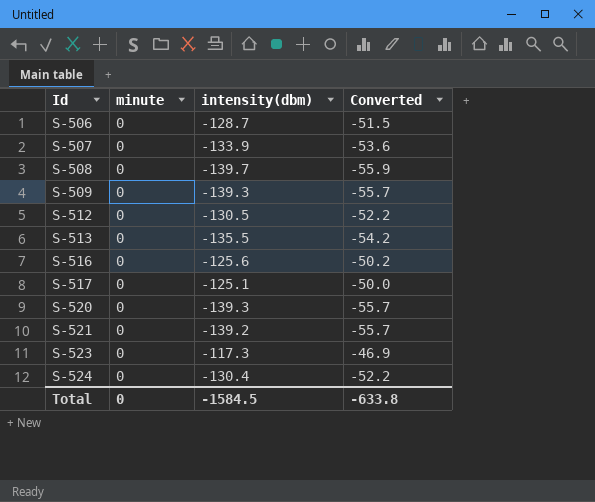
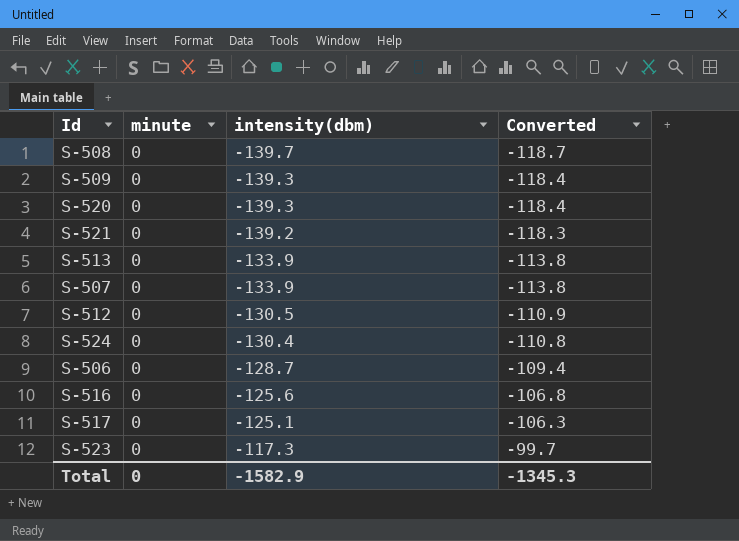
row order: Id ascending -> intensity(dbm) ascending
column Converted | formula: [intensity(dbm)] * 0.4 -> [intensity(dbm)] * 0.85
S-513 | intensity(dbm): -135.5 -> -133.9
Total | intensity(dbm): -1584.5 -> -1582.9
Total | Converted: -633.8 -> -1345.3

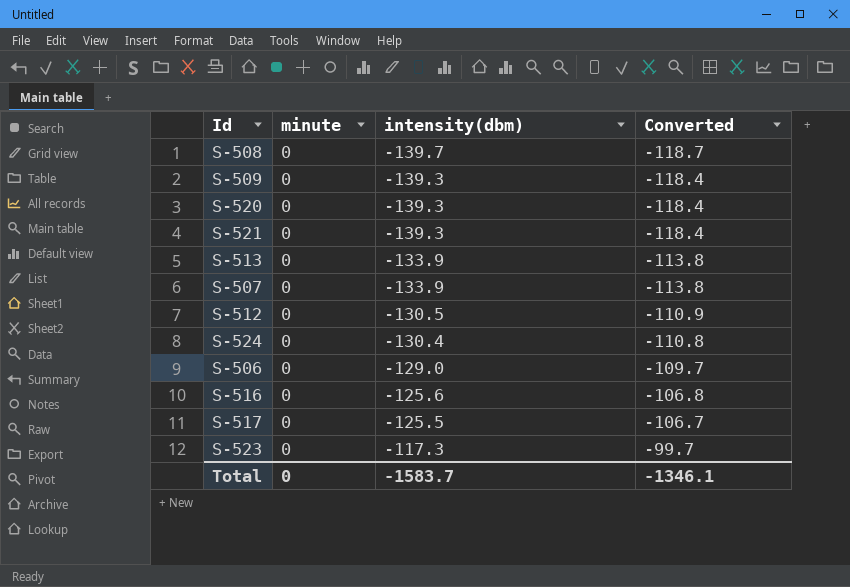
S-521 | intensity(dbm): -139.2 -> -139.3
S-521 | Converted: -118.3 -> -118.4
S-506 | intensity(dbm): -128.7 -> -129.0
S-506 | Converted: -109.4 -> -109.7
S-517 | intensity(dbm): -125.1 -> -125.5
S-517 | Converted: -106.3 -> -106.7
Total | intensity(dbm): -1582.9 -> -1583.7
Total | Converted: -1345.3 -> -1346.1

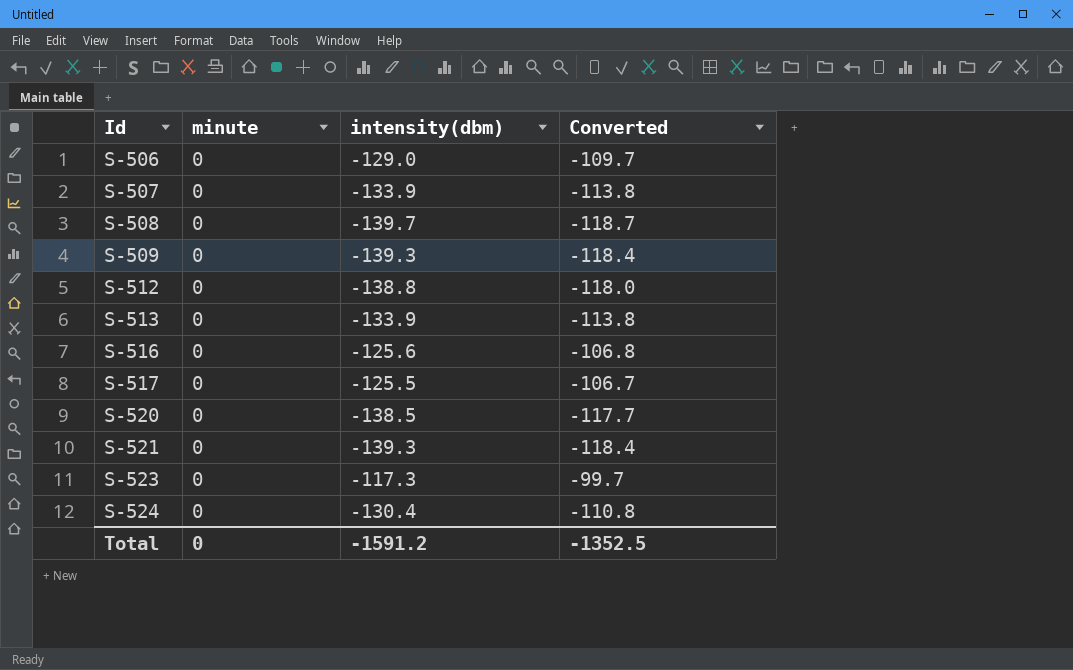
row order: intensity(dbm) ascending -> Id ascending
S-512 | intensity(dbm): -130.5 -> -138.8
S-512 | Converted: -110.9 -> -118.0
S-520 | intensity(dbm): -139.3 -> -138.5
S-520 | Converted: -118.4 -> -117.7
Total | intensity(dbm): -1583.7 -> -1591.2
Total | Converted: -1346.1 -> -1352.5

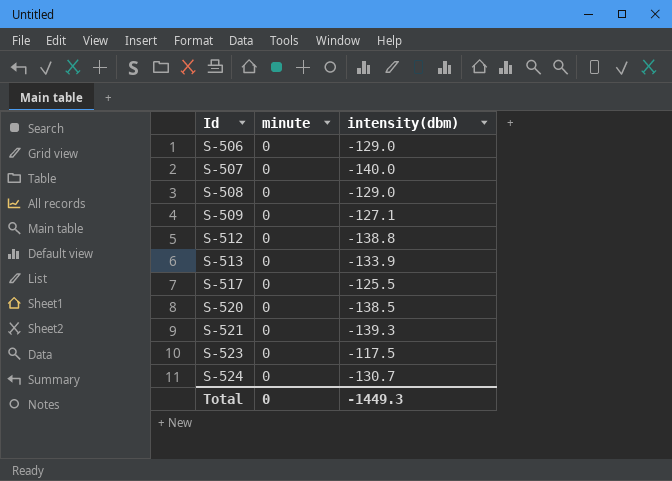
column Converted | formula: [intensity(dbm)] * 0.85 -> none
row S-516: 0 | -125.6 | -106.8 -> none
S-507 | intensity(dbm): -133.9 -> -140.0
S-508 | intensity(dbm): -139.7 -> -129.0
S-509 | intensity(dbm): -139.3 -> -127.1
S-523 | intensity(dbm): -117.3 -> -117.5
S-524 | intensity(dbm): -130.4 -> -130.7
Total | intensity(dbm): -1591.2 -> -1449.3

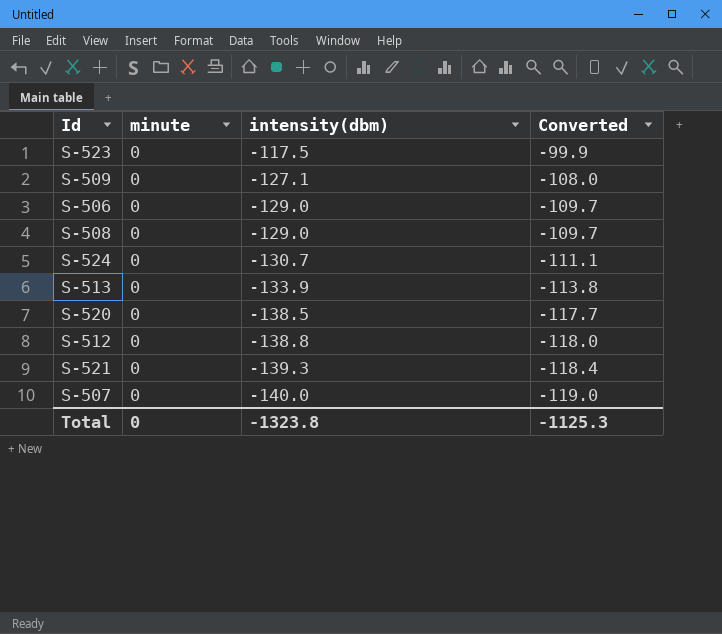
row order: Id ascending -> intensity(dbm) descending
column Converted | formula: none -> [intensity(dbm)] * 0.85
row S-517: 0 | -125.5 -> none
Total | intensity(dbm): -1449.3 -> -1323.8

